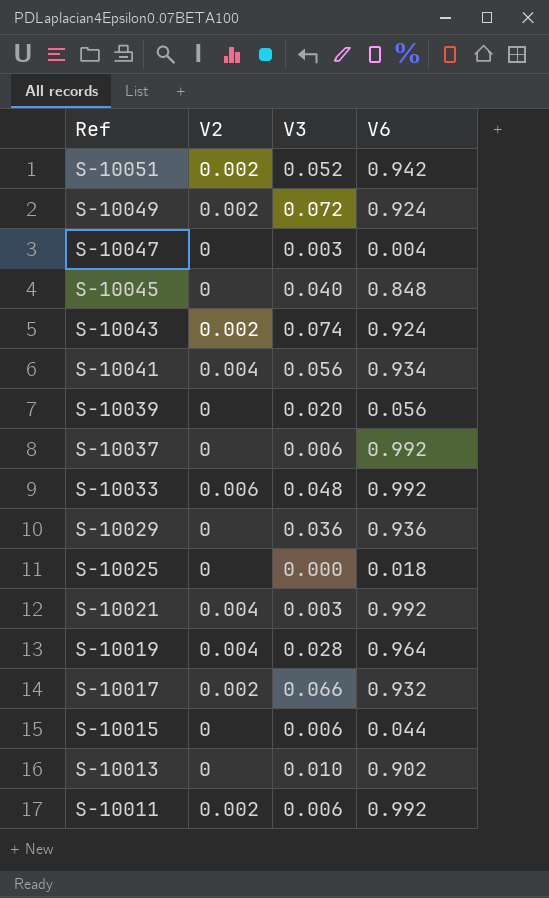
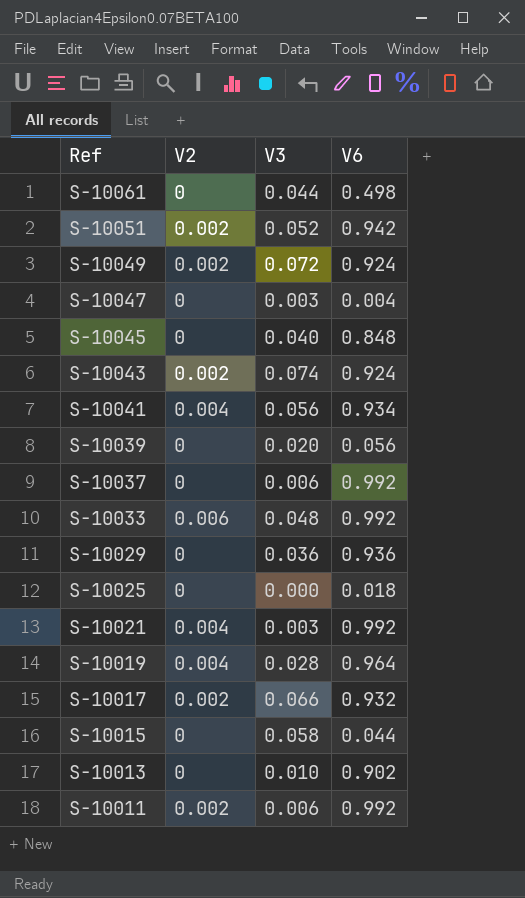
row S-10061: none -> 0 | 0.044 | 0.498
S-10015 | V3: 0.006 -> 0.058

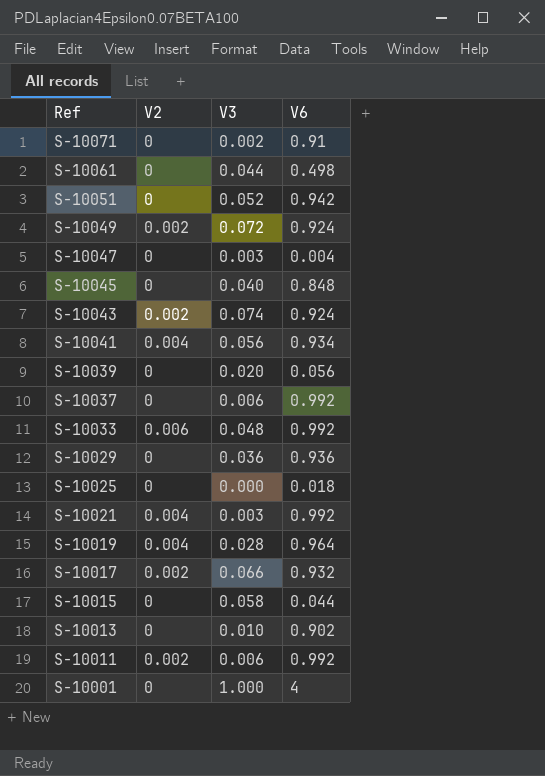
row S-10071: none -> 0 | 0.002 | 0.91
S-10051 | V2: 0.002 -> 0
row S-10001: none -> 0 | 1.000 | 4

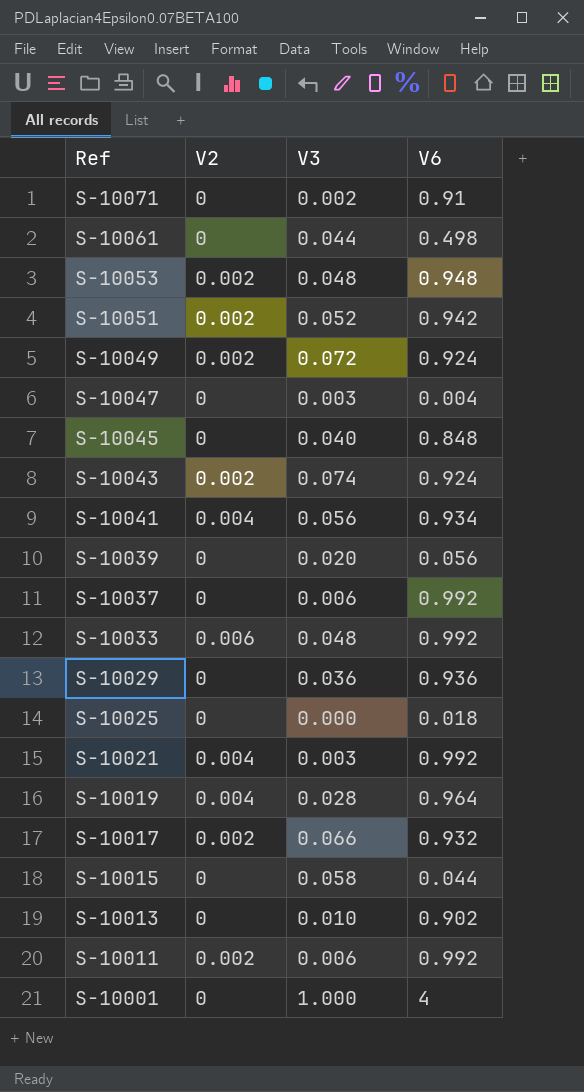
row S-10053: none -> 0.002 | 0.048 | 0.948
S-10051 | V2: 0 -> 0.002

